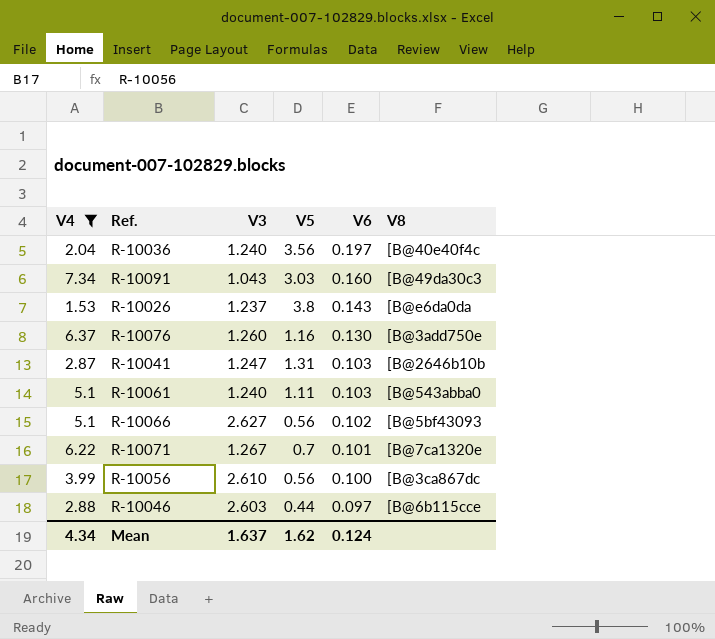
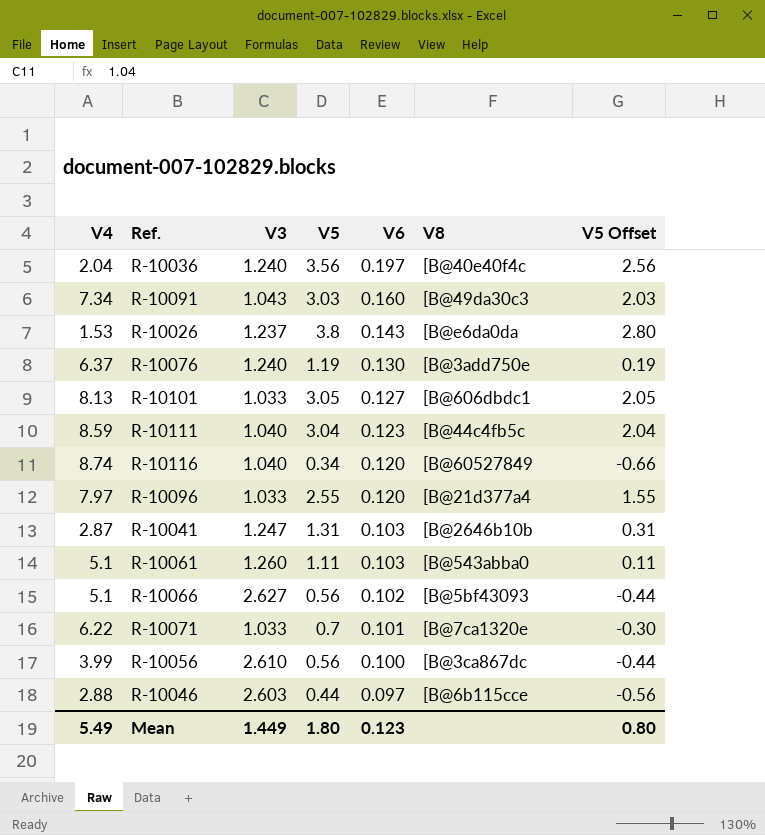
filter: V4 <= 7.34 -> none
column V5 Offset | formula: none -> [V5] - 1
R-10076 | V3: 1.260 -> 1.240
R-10076 | V5: 1.16 -> 1.19
R-10061 | V3: 1.240 -> 1.260
R-10071 | V3: 1.267 -> 1.033
Mean | V4: 4.34 -> 5.49
Mean | V3: 1.637 -> 1.449
Mean | V5: 1.62 -> 1.80
Mean | V6: 0.124 -> 0.123

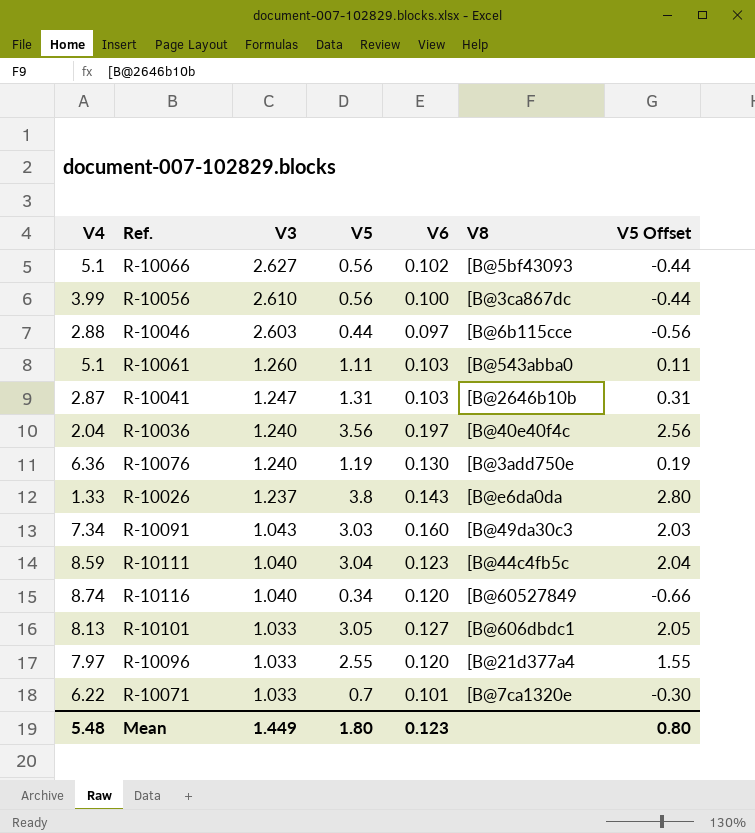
row order: V6 descending -> V3 descending
R-10076 | V4: 6.37 -> 6.36
R-10026 | V4: 1.53 -> 1.33
Mean | V4: 5.49 -> 5.48

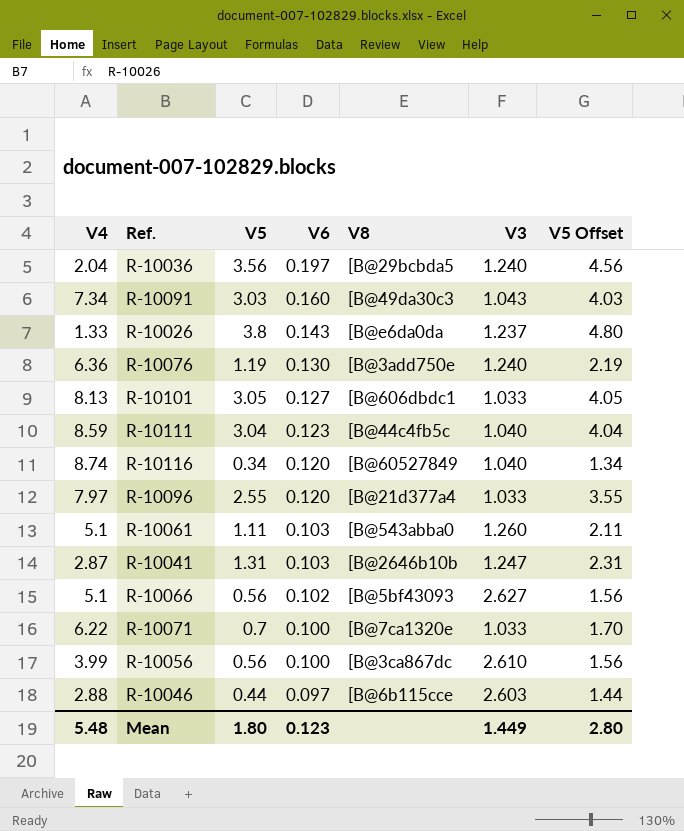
row order: V3 descending -> V6 descending
column V3 | position: 3 -> 6
column V5 Offset | formula: [V5] - 1 -> [V5] + 1
R-10036 | V8: [B@40e40f4c -> [B@29bcbda5
R-10071 | V6: 0.101 -> 0.100
Mean | V5 Offset: 0.80 -> 2.80

